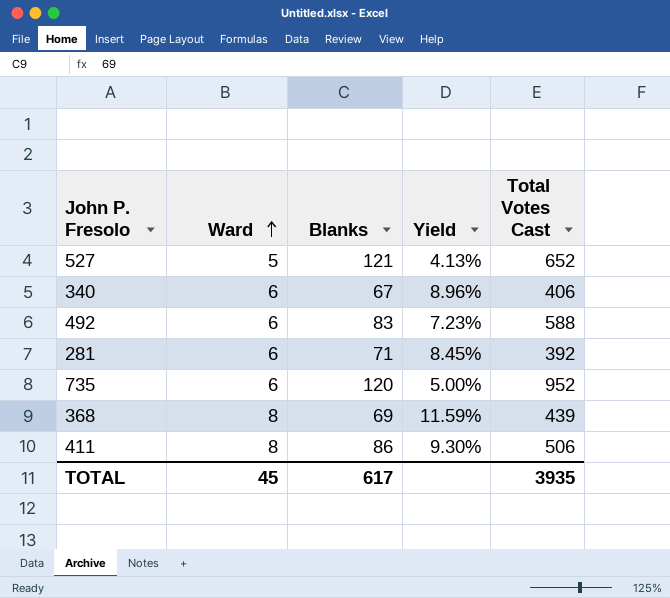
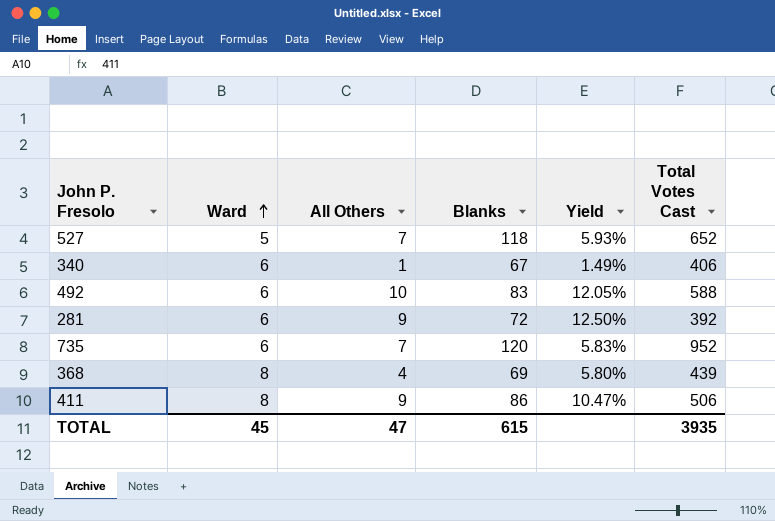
column All Others | position: none -> 3
column Yield | formula: [Ward] / [Blanks] -> [All Others] / [Blanks]
527 | Blanks: 121 -> 118
281 | Blanks: 71 -> 72
TOTAL | Blanks: 617 -> 615

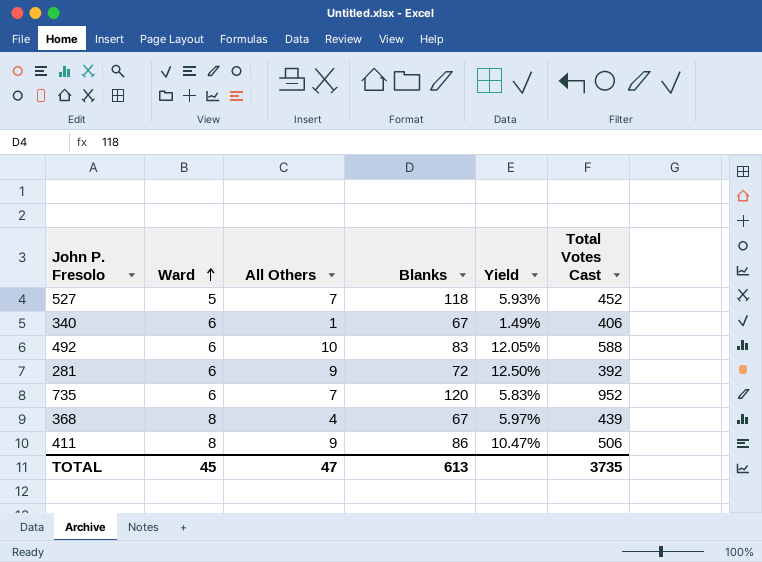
527 | Total Votes Cast: 652 -> 452
368 | Blanks: 69 -> 67
368 | Yield: 5.80% -> 5.97%
TOTAL | Blanks: 615 -> 613
TOTAL | Total Votes Cast: 3935 -> 3735

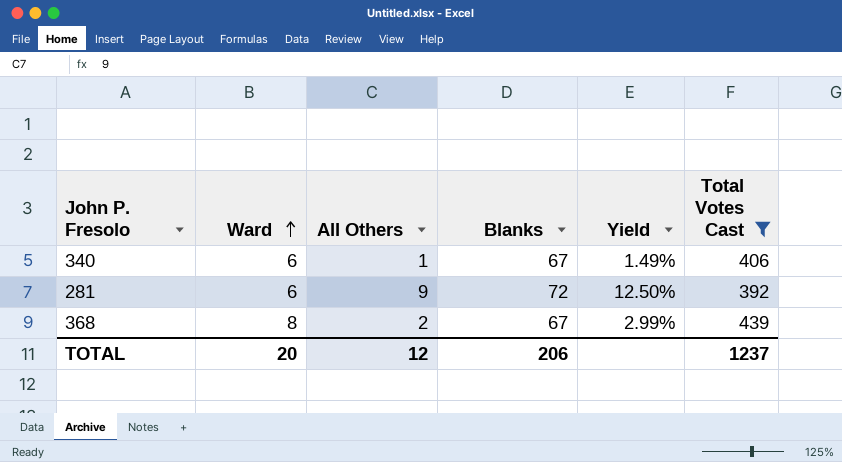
filter: none -> Total Votes Cast <= 439
368 | All Others: 4 -> 2
368 | Yield: 5.97% -> 2.99%
TOTAL | Ward: 45 -> 20
TOTAL | All Others: 47 -> 12
TOTAL | Blanks: 613 -> 206
TOTAL | Total Votes Cast: 3735 -> 1237

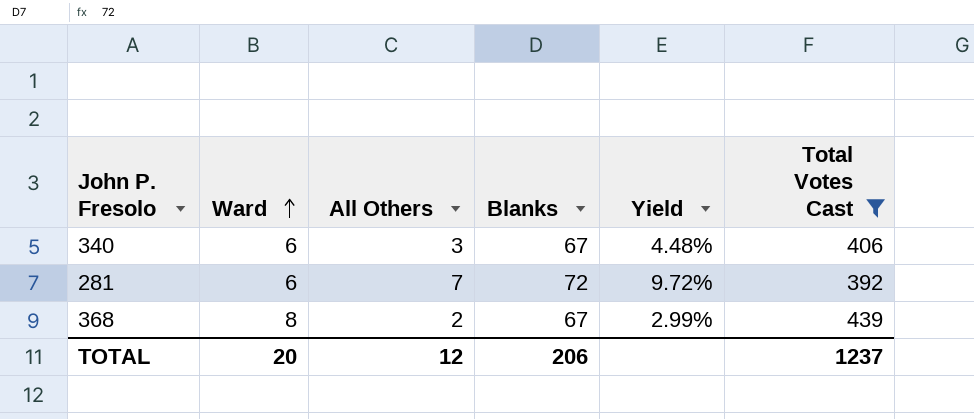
340 | All Others: 1 -> 3
340 | Yield: 1.49% -> 4.48%
281 | All Others: 9 -> 7
281 | Yield: 12.50% -> 9.72%

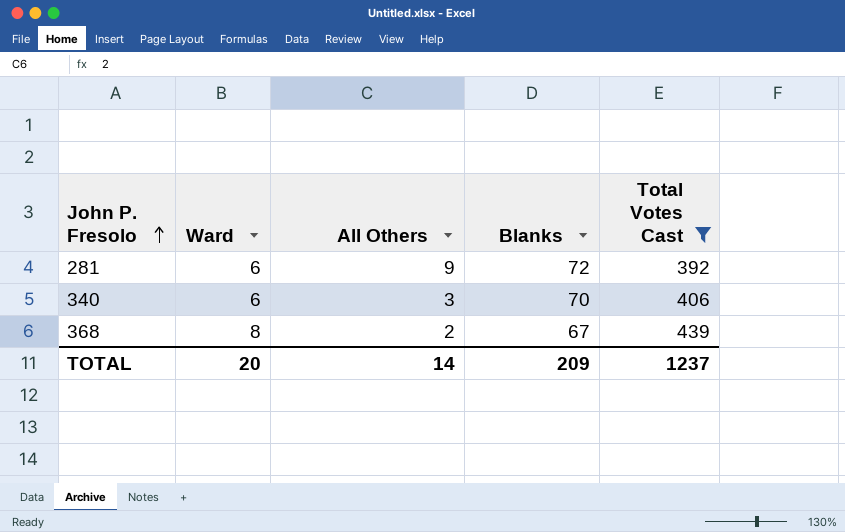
row order: Ward ascending -> John P. Fresolo ascending
column Yield | formula: [All Others] / [Blanks] -> none
281 | All Others: 7 -> 9
340 | Blanks: 67 -> 70
TOTAL | All Others: 12 -> 14
TOTAL | Blanks: 206 -> 209

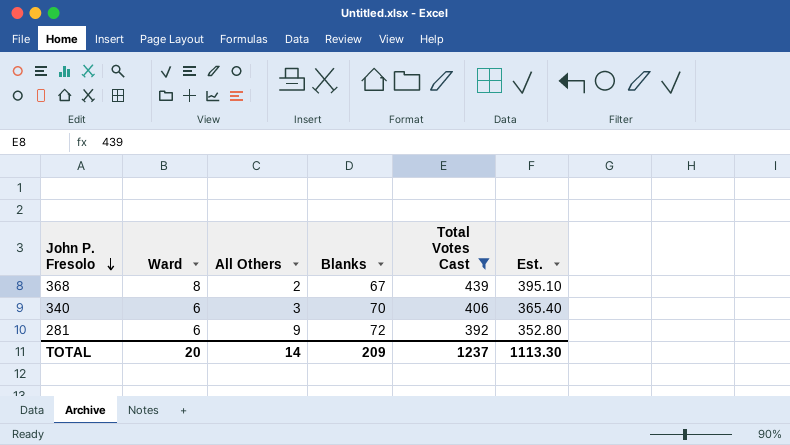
row order: John P. Fresolo ascending -> John P. Fresolo descending
column Est. | formula: none -> [Total Votes Cast] * 0.9

